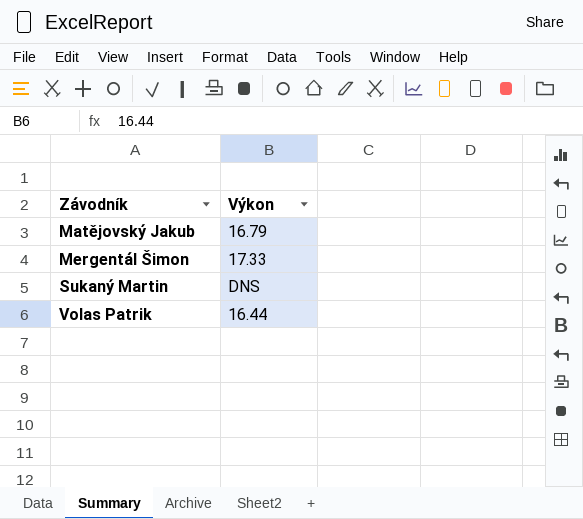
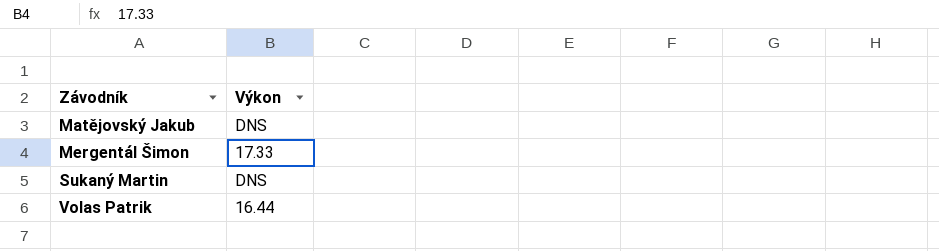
Matějovský Jakub | Výkon: 16.79 -> DNS

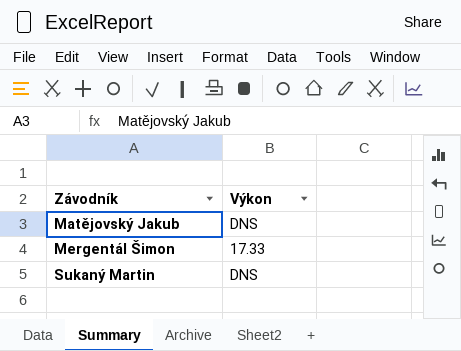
row Volas Patrik: 16.44 -> none

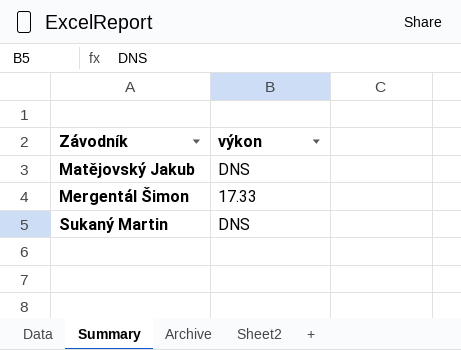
column name: Výkon -> výkon

